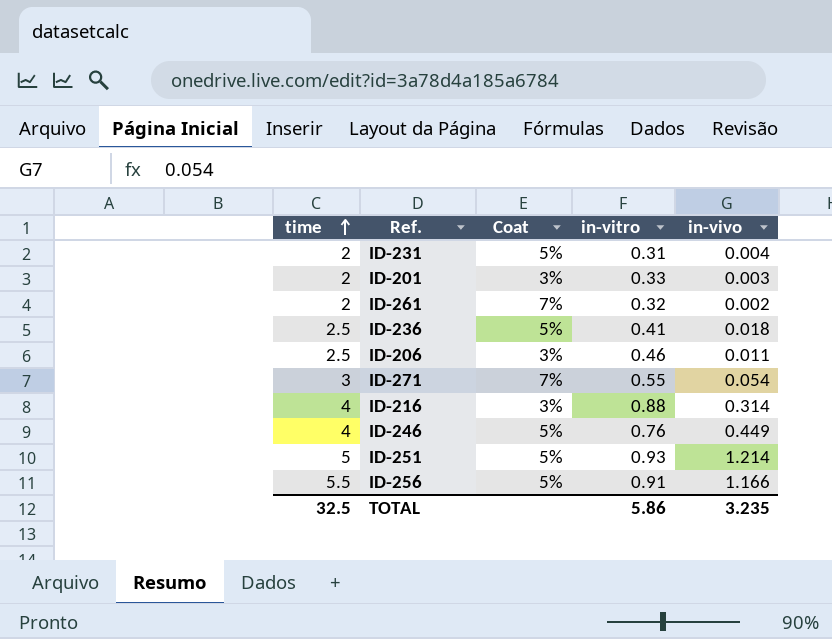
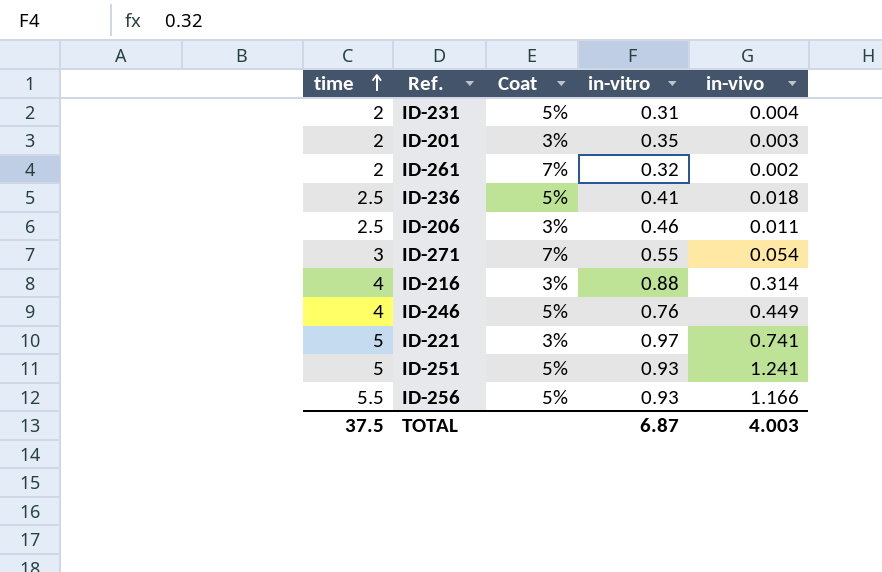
ID-201 | in-vitro: 0.33 -> 0.35
row ID-221: none -> 5 | 3% | 0.97 | 0.741
ID-251 | in-vivo: 1.214 -> 1.241
ID-256 | in-vitro: 0.91 -> 0.93
TOTAL | time: 32.5 -> 37.5
TOTAL | in-vitro: 5.86 -> 6.87
TOTAL | in-vivo: 3.235 -> 4.003

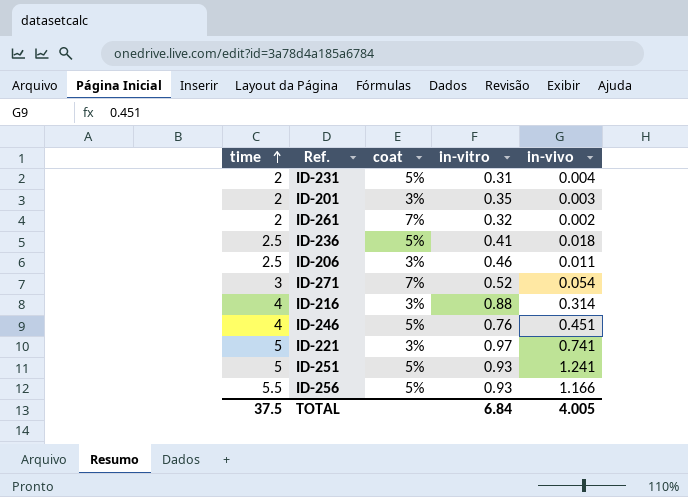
column name: Coat -> coat
ID-271 | in-vitro: 0.55 -> 0.52
ID-246 | in-vivo: 0.449 -> 0.451
TOTAL | in-vitro: 6.87 -> 6.84
TOTAL | in-vivo: 4.003 -> 4.005

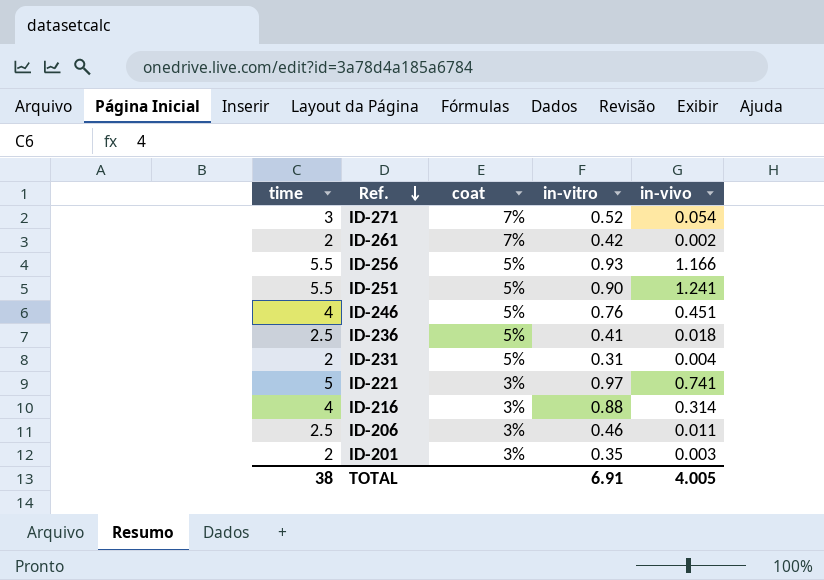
row order: time ascending -> Ref. descending
ID-261 | in-vitro: 0.32 -> 0.42
ID-251 | time: 5 -> 5.5
ID-251 | in-vitro: 0.93 -> 0.90
TOTAL | time: 37.5 -> 38
TOTAL | in-vitro: 6.84 -> 6.91

